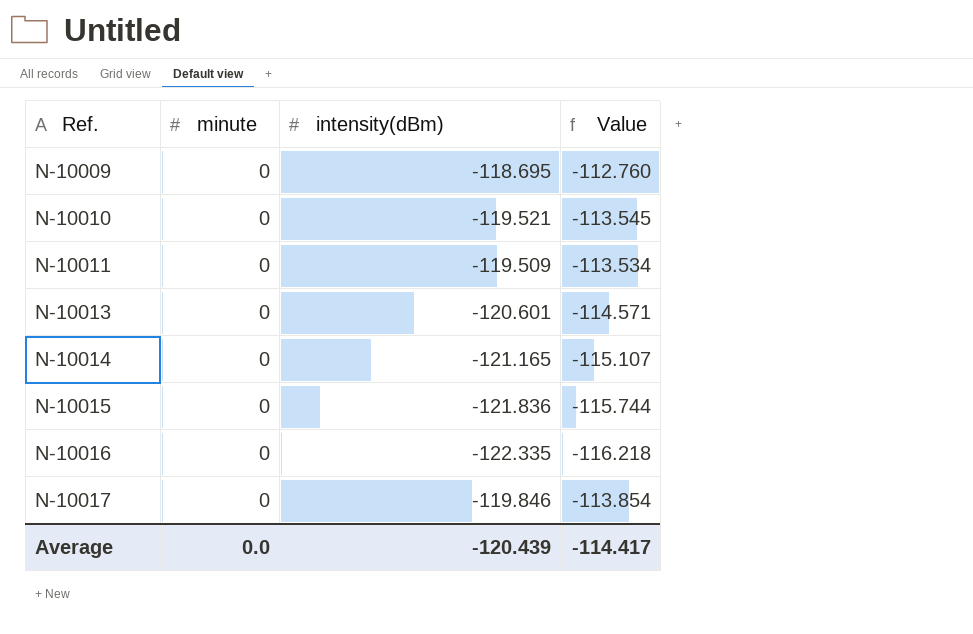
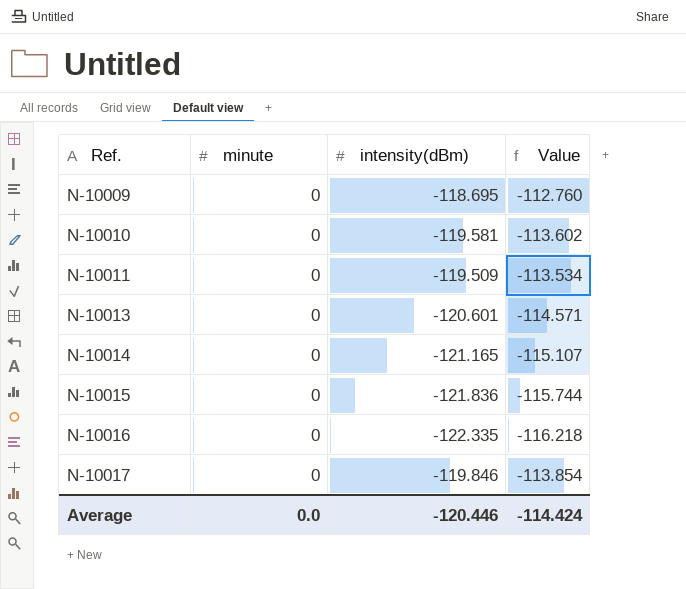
N-10010 | intensity(dBm): -119.521 -> -119.581
N-10010 | Value: -113.545 -> -113.602
Average | intensity(dBm): -120.439 -> -120.446
Average | Value: -114.417 -> -114.424

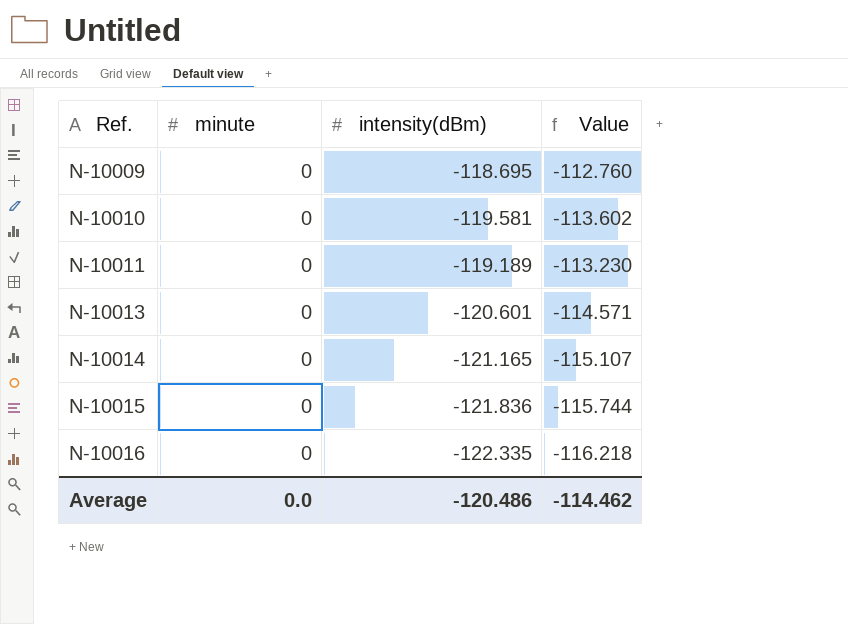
row N-10017: 0 | -119.846 | -113.854 -> none
N-10011 | intensity(dBm): -119.509 -> -119.189
N-10011 | Value: -113.534 -> -113.230
Average | intensity(dBm): -120.446 -> -120.486
Average | Value: -114.424 -> -114.462

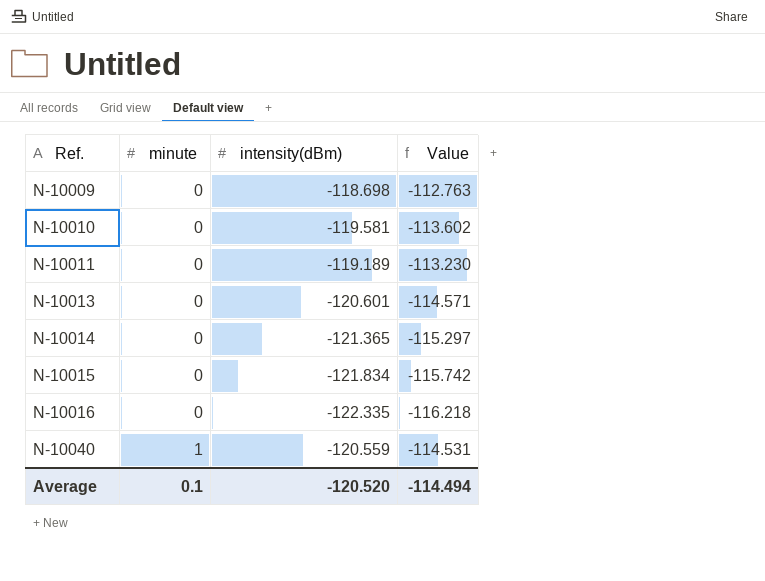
N-10009 | intensity(dBm): -118.695 -> -118.698
N-10009 | Value: -112.760 -> -112.763
N-10014 | intensity(dBm): -121.165 -> -121.365
N-10014 | Value: -115.107 -> -115.297
N-10015 | intensity(dBm): -121.836 -> -121.834
N-10015 | Value: -115.744 -> -115.742
row N-10040: none -> 1 | -120.559 | -114.531
Average | minute: 0.0 -> 0.1
Average | intensity(dBm): -120.486 -> -120.520
Average | Value: -114.462 -> -114.494

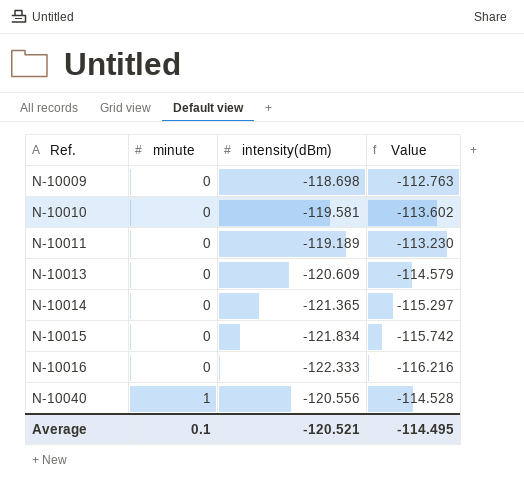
N-10013 | intensity(dBm): -120.601 -> -120.609
N-10013 | Value: -114.571 -> -114.579
N-10016 | intensity(dBm): -122.335 -> -122.333
N-10016 | Value: -116.218 -> -116.216
N-10040 | intensity(dBm): -120.559 -> -120.556
N-10040 | Value: -114.531 -> -114.528
Average | intensity(dBm): -120.520 -> -120.521
Average | Value: -114.494 -> -114.495

